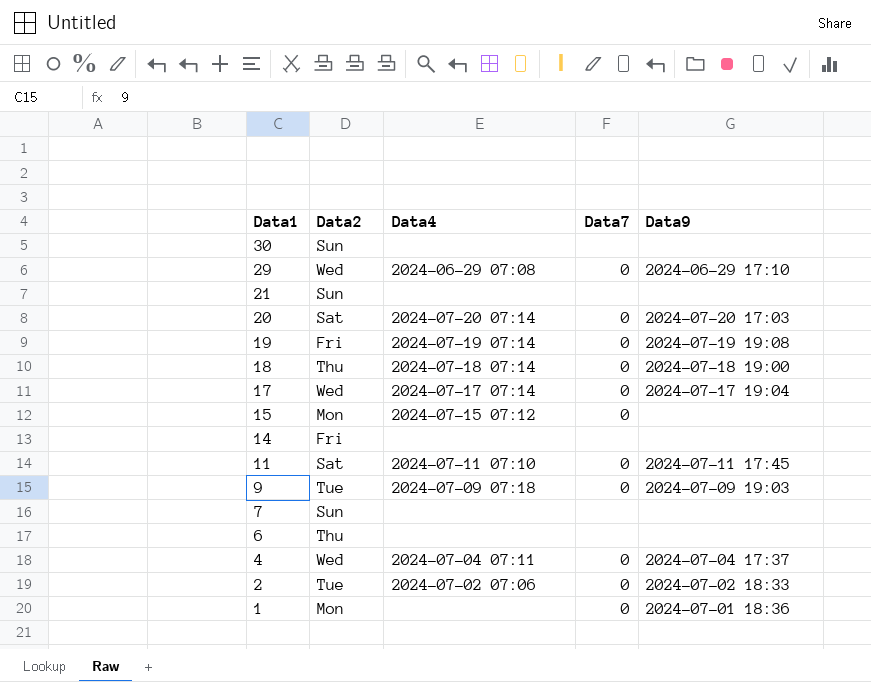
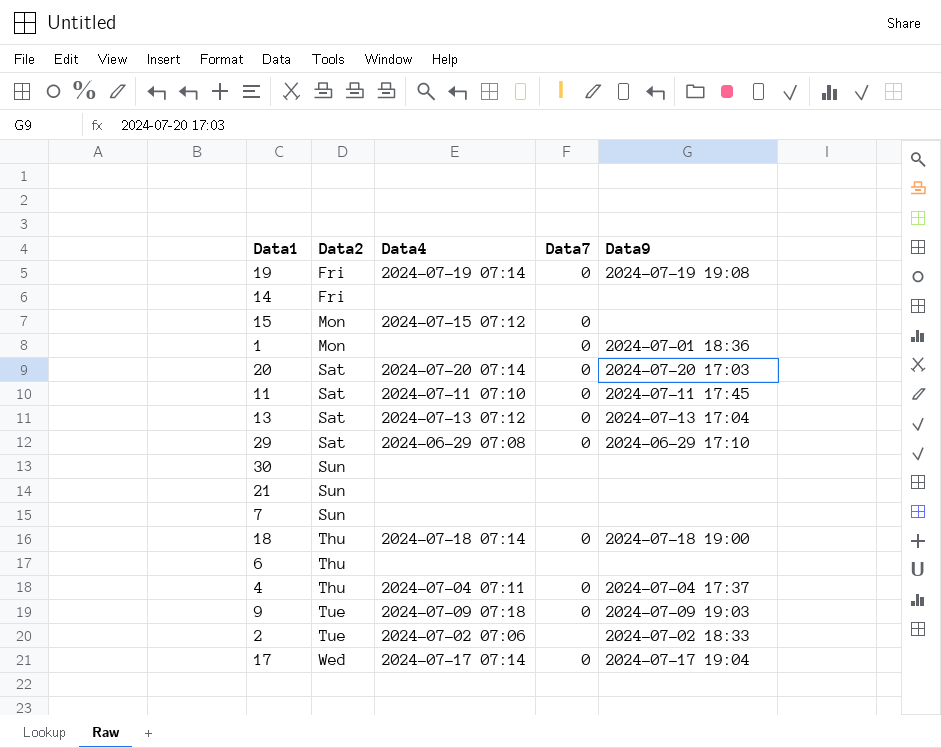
row order: Data1 descending -> Data2 ascending
row 13: none -> Sat | 2024-07-13 07:12 | 0 | 2024-07-13 17:04
29 | Data2: Wed -> Sat
4 | Data2: Wed -> Thu
2 | Data7: 0 -> none

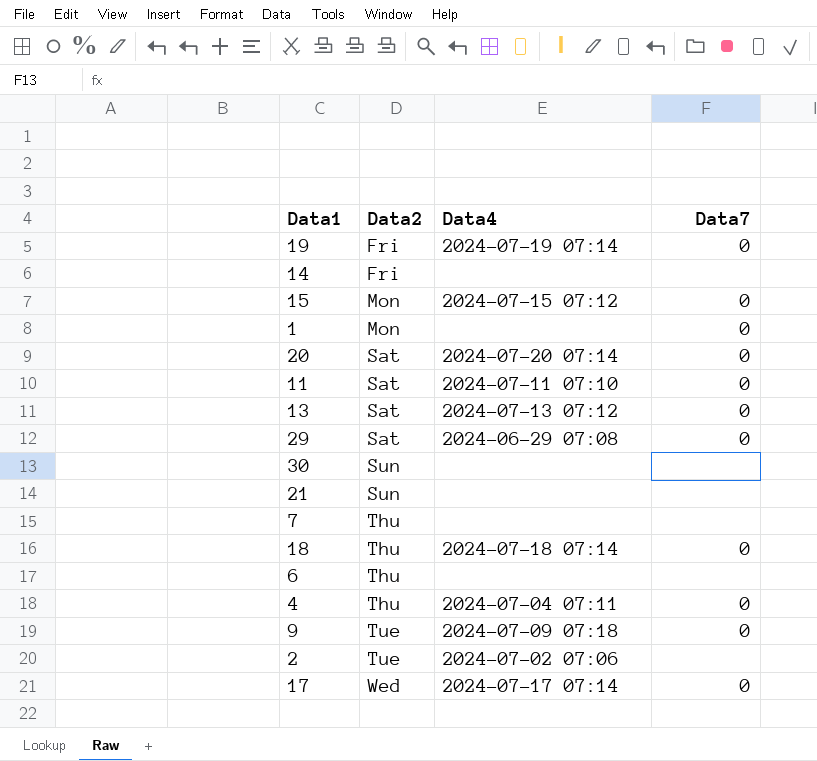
column Data9 | position: 5 -> none
7 | Data2: Sun -> Thu

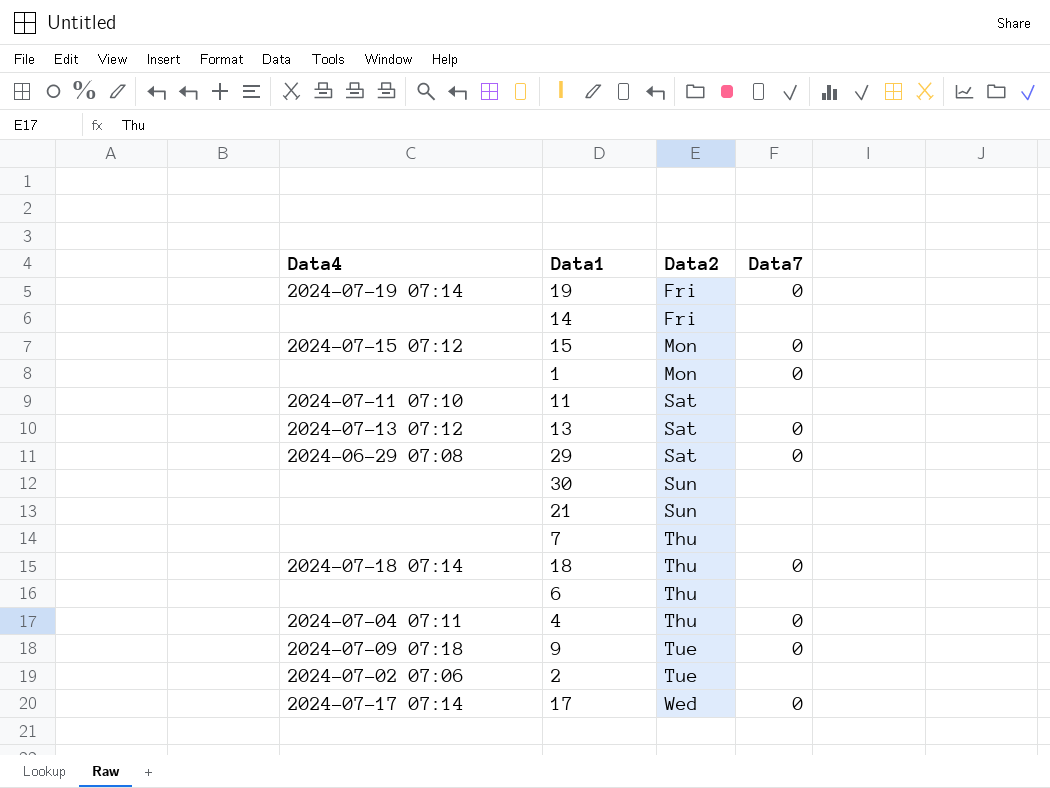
column Data4 | position: 3 -> 1
row 20: Sat | 2024-07-20 07:14 | 0 -> none
11 | Data7: 0 -> none

